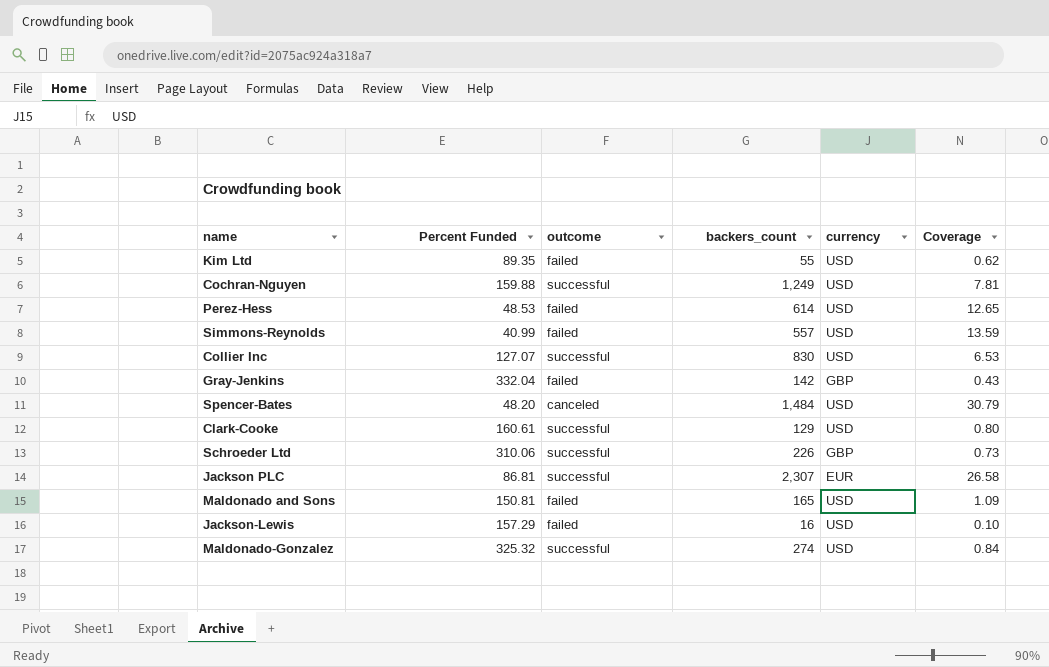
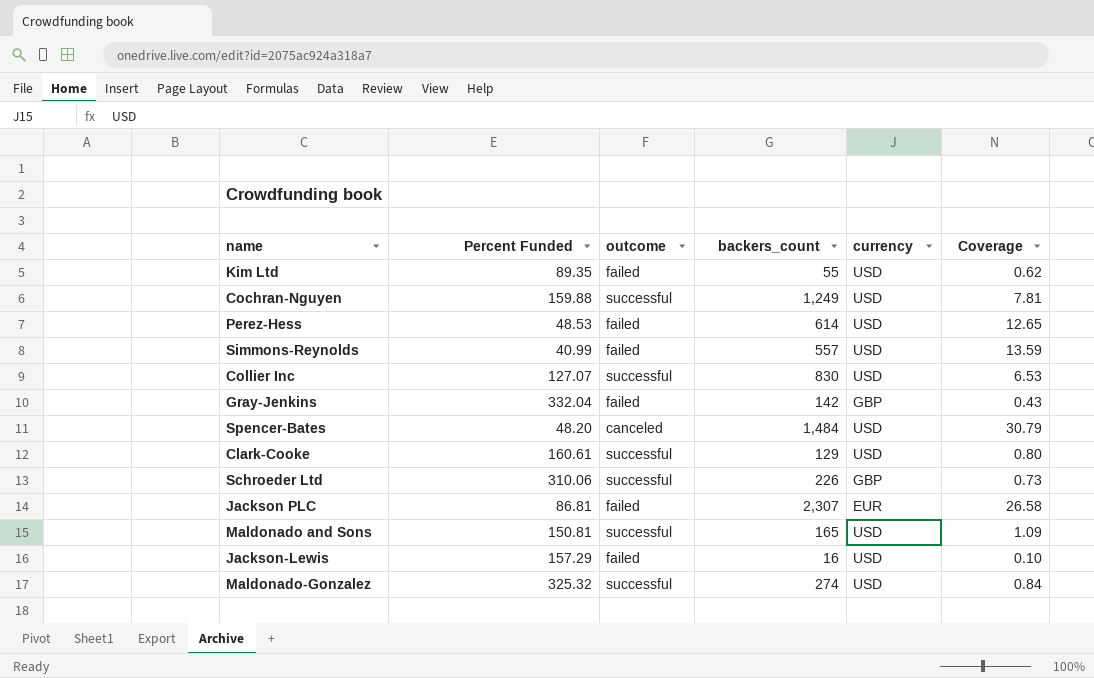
Jackson PLC | outcome: successful -> failed
Maldonado and Sons | outcome: failed -> successful

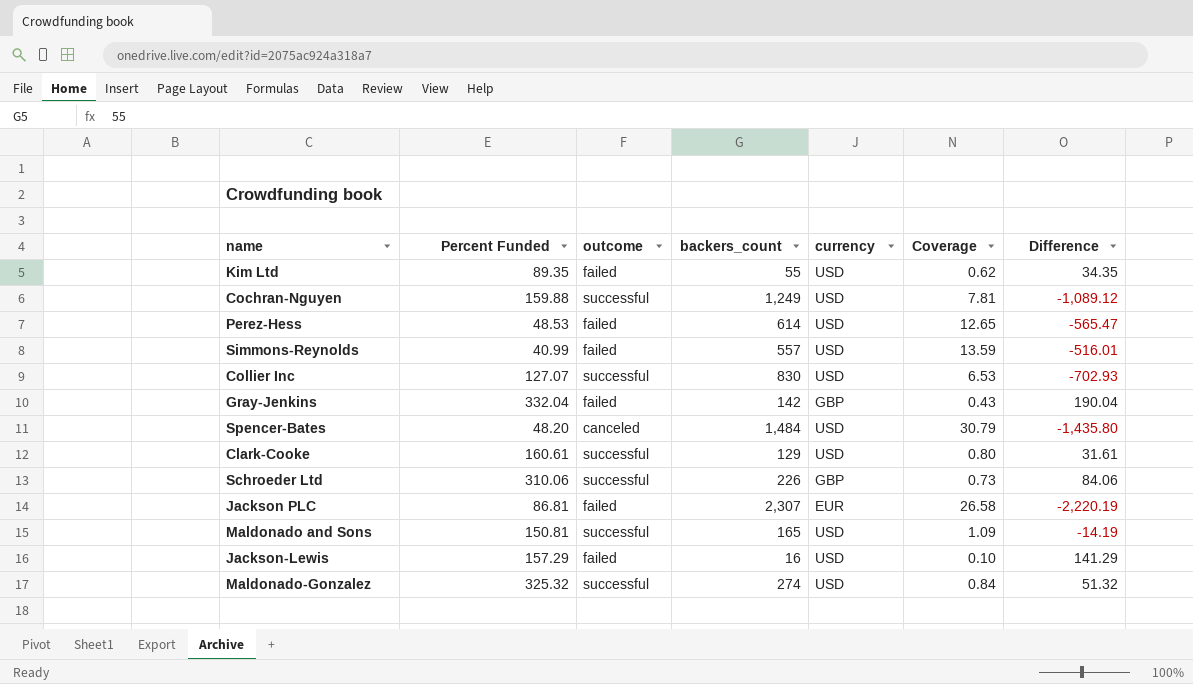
column Difference | formula: none -> [Percent Funded] - [backers_count]

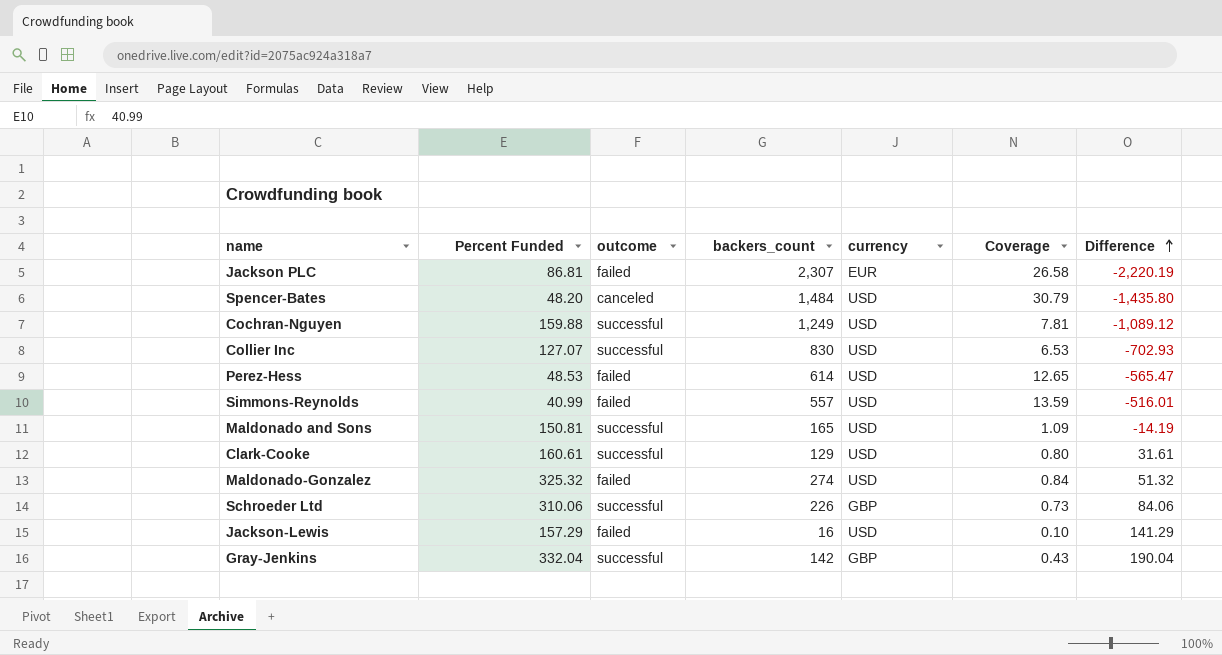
row order: none -> Difference ascending
row Kim Ltd: 89.35 | failed | 55 | USD | 0.62 | 34.35 -> none
Maldonado-Gonzalez | outcome: successful -> failed
Gray-Jenkins | outcome: failed -> successful

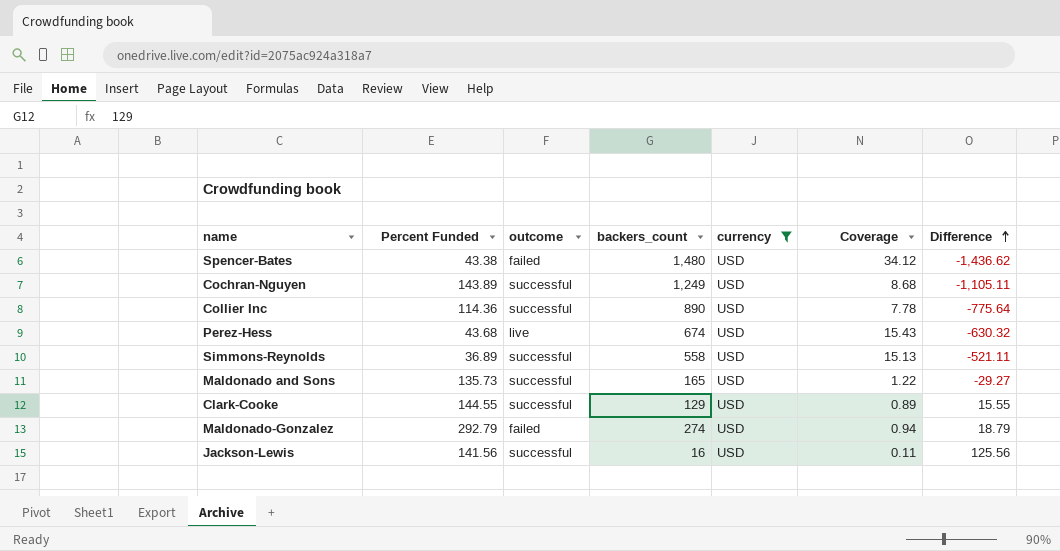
filter: none -> currency = USD
Spencer-Bates | Percent Funded: 48.20 -> 43.38
Spencer-Bates | outcome: canceled -> failed
Spencer-Bates | backers_count: 1,484 -> 1,480
Spencer-Bates | Coverage: 30.79 -> 34.12
Spencer-Bates | Difference: -1,435.80 -> -1,436.62
Cochran-Nguyen | Percent Funded: 159.88 -> 143.89
Cochran-Nguyen | Coverage: 7.81 -> 8.68
Cochran-Nguyen | Difference: -1,089.12 -> -1,105.11
Collier Inc | Percent Funded: 127.07 -> 114.36
Collier Inc | backers_count: 830 -> 890
Collier Inc | Coverage: 6.53 -> 7.78
Collier Inc | Difference: -702.93 -> -775.64
Perez-Hess | Percent Funded: 48.53 -> 43.68
Perez-Hess | outcome: failed -> live
Perez-Hess | backers_count: 614 -> 674
Perez-Hess | Coverage: 12.65 -> 15.43
Perez-Hess | Difference: -565.47 -> -630.32
Simmons-Reynolds | Percent Funded: 40.99 -> 36.89
Simmons-Reynolds | outcome: failed -> successful
Simmons-Reynolds | backers_count: 557 -> 558
Simmons-Reynolds | Coverage: 13.59 -> 15.13
Simmons-Reynolds | Difference: -516.01 -> -521.11
Maldonado and Sons | Percent Funded: 150.81 -> 135.73
Maldonado and Sons | Coverage: 1.09 -> 1.22
Maldonado and Sons | Difference: -14.19 -> -29.27
Clark-Cooke | Percent Funded: 160.61 -> 144.55
Clark-Cooke | Coverage: 0.80 -> 0.89
Clark-Cooke | Difference: 31.61 -> 15.55
Maldonado-Gonzalez | Percent Funded: 325.32 -> 292.79
Maldonado-Gonzalez | Coverage: 0.84 -> 0.94
Maldonado-Gonzalez | Difference: 51.32 -> 18.79
Jackson-Lewis | Percent Funded: 157.29 -> 141.56
Jackson-Lewis | outcome: failed -> successful
Jackson-Lewis | Coverage: 0.10 -> 0.11
Jackson-Lewis | Difference: 141.29 -> 125.56

